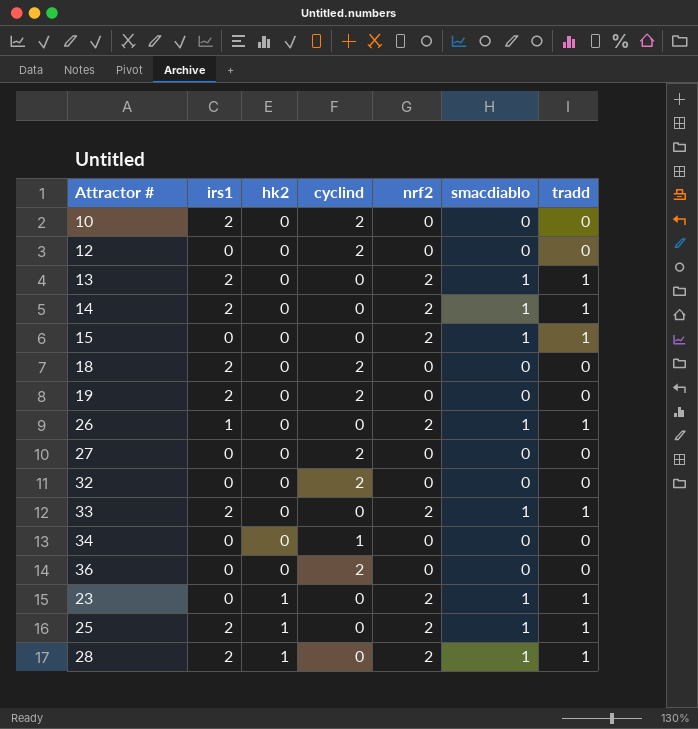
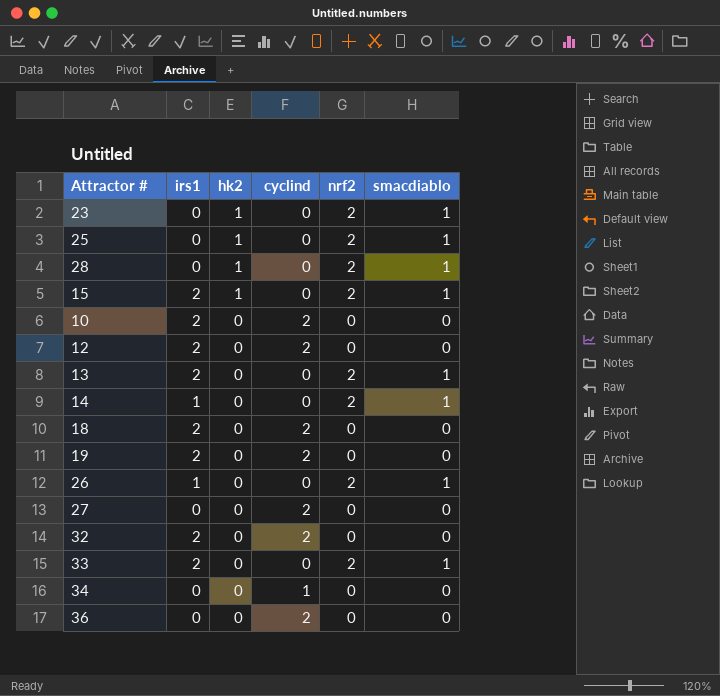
row order: hk2 ascending -> hk2 descending
column tradd | position: 7 -> none
25 | irs1: 2 -> 0
28 | irs1: 2 -> 0
15 | irs1: 0 -> 2
15 | hk2: 0 -> 1
12 | irs1: 0 -> 2
14 | irs1: 2 -> 1
32 | irs1: 0 -> 2

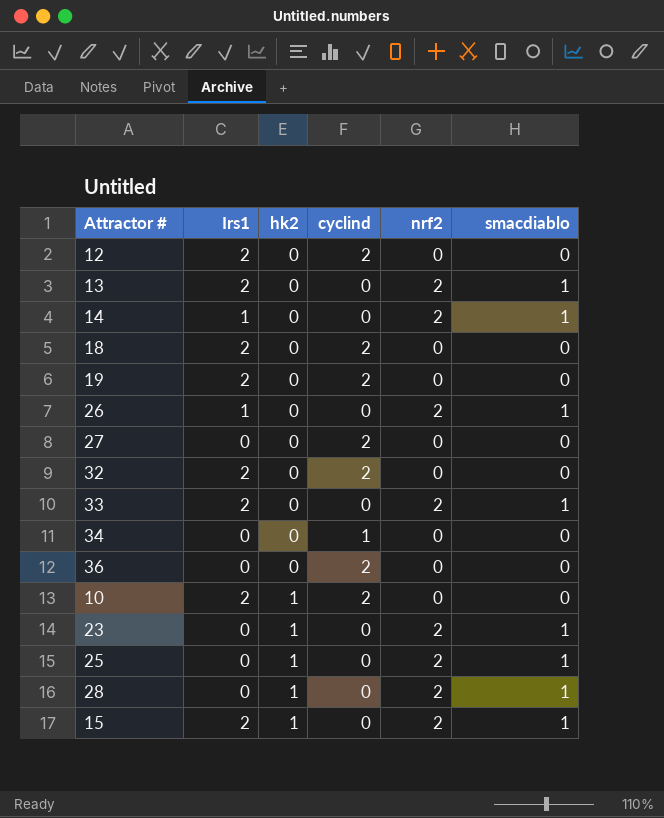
row order: hk2 descending -> hk2 ascending
column name: irs1 -> Irs1
10 | hk2: 0 -> 1

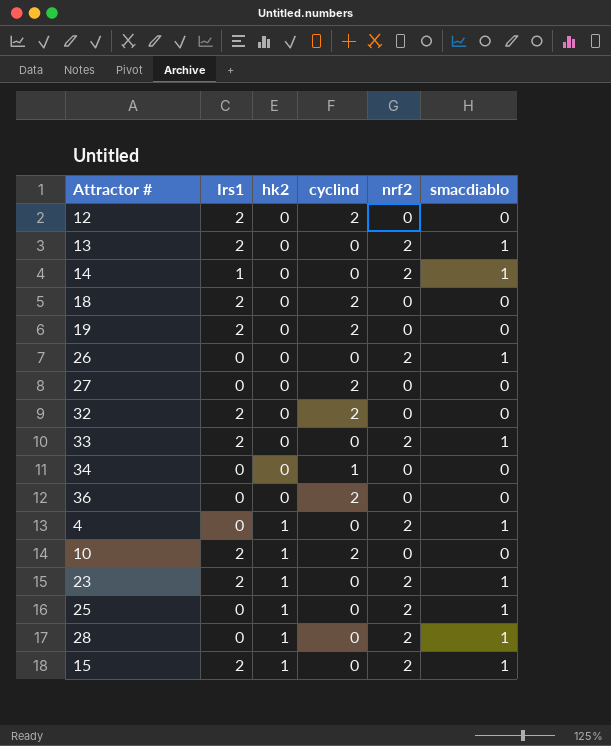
26 | Irs1: 1 -> 0
row 4: none -> 0 | 1 | 0 | 2 | 1
23 | Irs1: 0 -> 2

